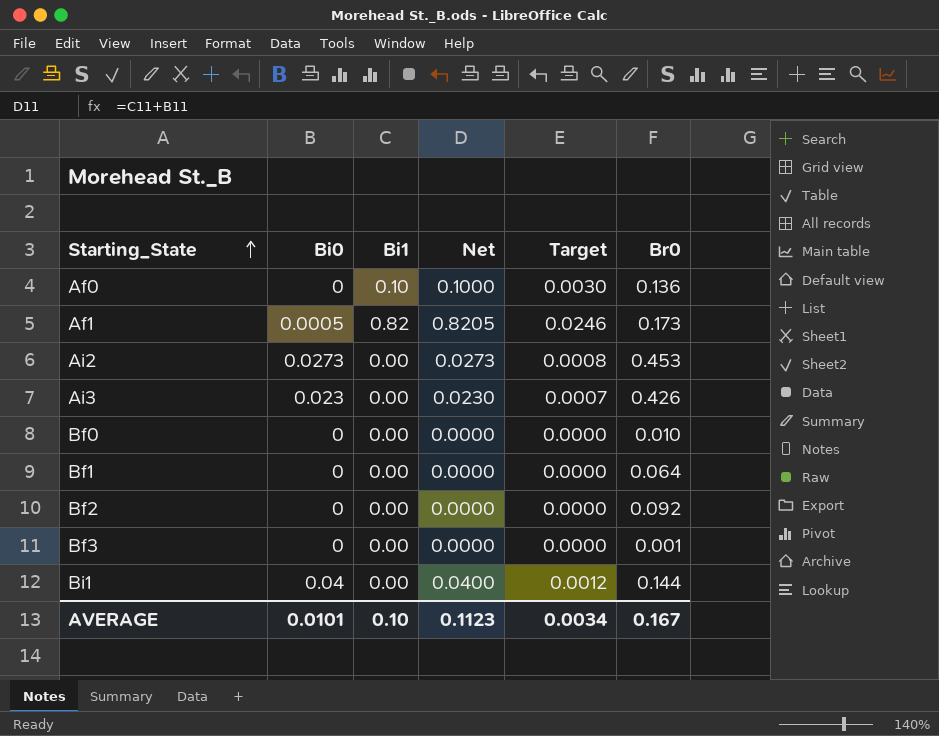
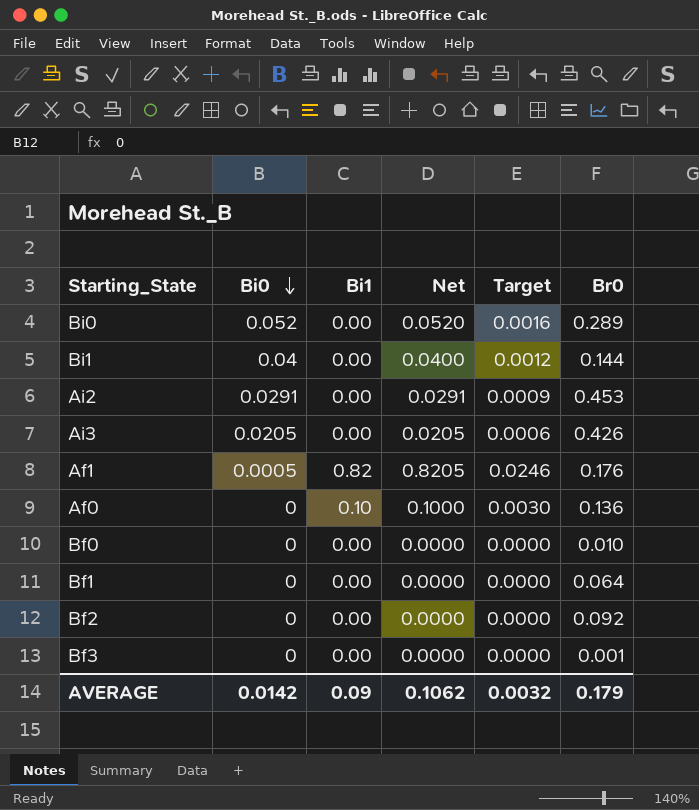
row order: Starting_State ascending -> Bi0 descending
row Bi0: none -> 0.052 | 0.00 | 0.0520 | 0.0016 | 0.289
Ai2 | Bi0: 0.0273 -> 0.0291
Ai2 | Net: 0.0273 -> 0.0291
Ai2 | Target: 0.0008 -> 0.0009
Ai3 | Bi0: 0.023 -> 0.0205
Ai3 | Net: 0.0230 -> 0.0205
Ai3 | Target: 0.0007 -> 0.0006
Af1 | Br0: 0.173 -> 0.176
AVERAGE | Bi0: 0.0101 -> 0.0142
AVERAGE | Bi1: 0.10 -> 0.09
AVERAGE | Net: 0.1123 -> 0.1062
AVERAGE | Target: 0.0034 -> 0.0032
AVERAGE | Br0: 0.167 -> 0.179

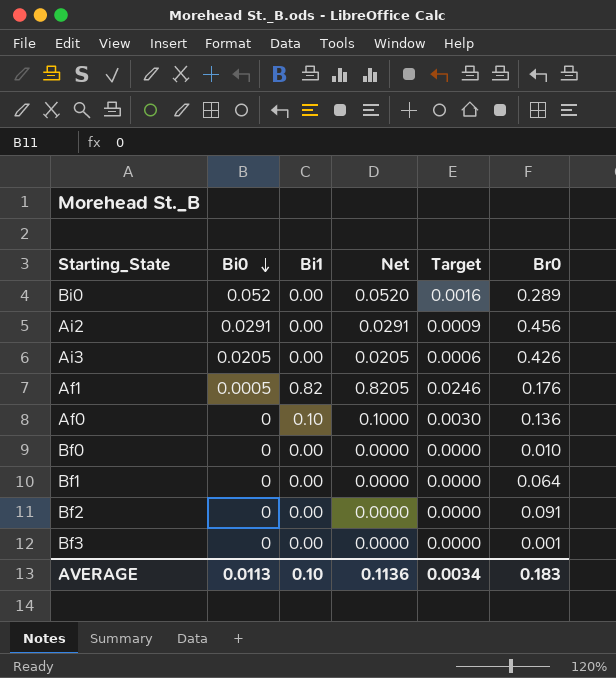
row Bi1: 0.04 | 0.00 | 0.0400 | 0.0012 | 0.144 -> none
Ai2 | Br0: 0.453 -> 0.456
Bf2 | Br0: 0.092 -> 0.091
AVERAGE | Bi0: 0.0142 -> 0.0113
AVERAGE | Bi1: 0.09 -> 0.10
AVERAGE | Net: 0.1062 -> 0.1136
AVERAGE | Target: 0.0032 -> 0.0034
AVERAGE | Br0: 0.179 -> 0.183

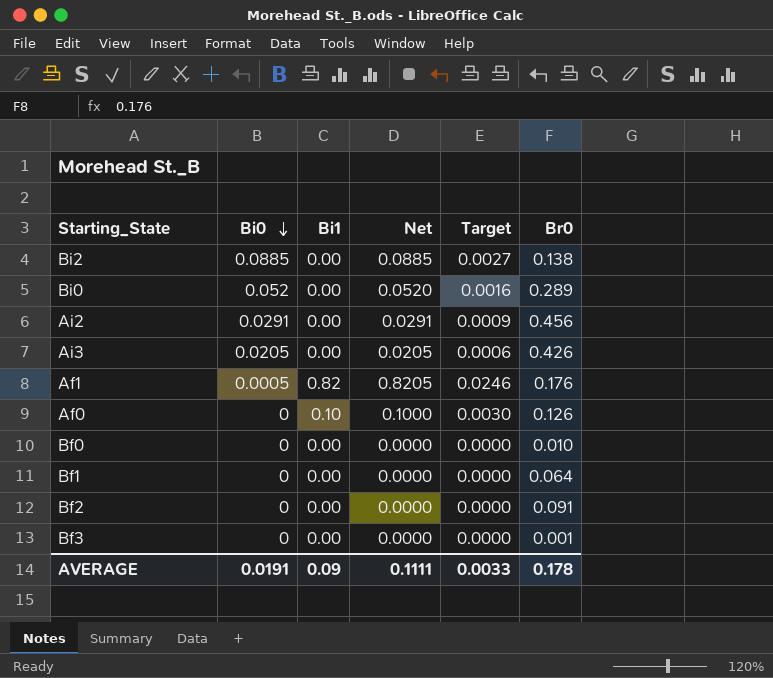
row Bi2: none -> 0.0885 | 0.00 | 0.0885 | 0.0027 | 0.138
Af0 | Br0: 0.136 -> 0.126
AVERAGE | Bi0: 0.0113 -> 0.0191
AVERAGE | Bi1: 0.10 -> 0.09
AVERAGE | Net: 0.1136 -> 0.1111
AVERAGE | Target: 0.0034 -> 0.0033
AVERAGE | Br0: 0.183 -> 0.178

